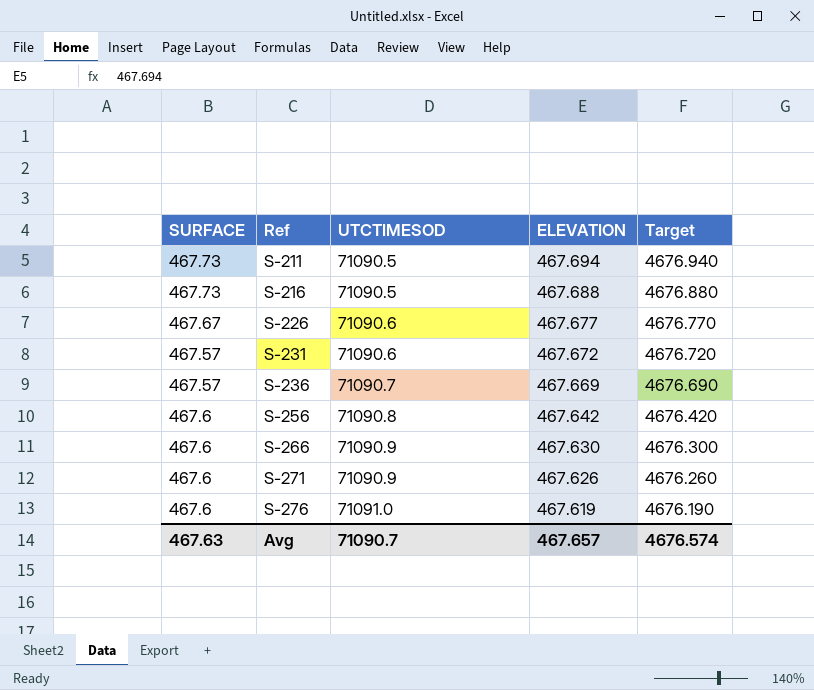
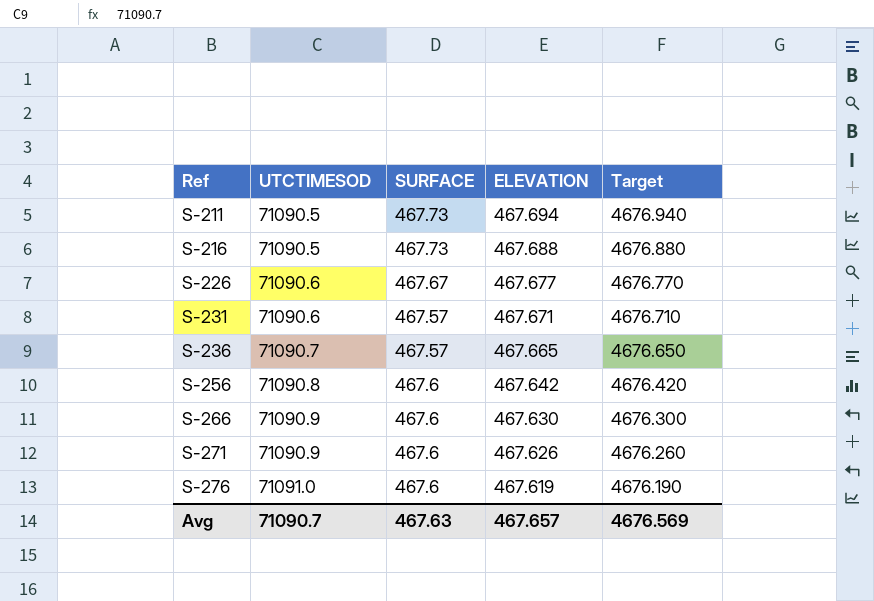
column SURFACE | position: 1 -> 3
S-231 | ELEVATION: 467.672 -> 467.671
S-231 | Target: 4676.720 -> 4676.710
S-236 | ELEVATION: 467.669 -> 467.665
S-236 | Target: 4676.690 -> 4676.650
Avg | Target: 4676.574 -> 4676.569

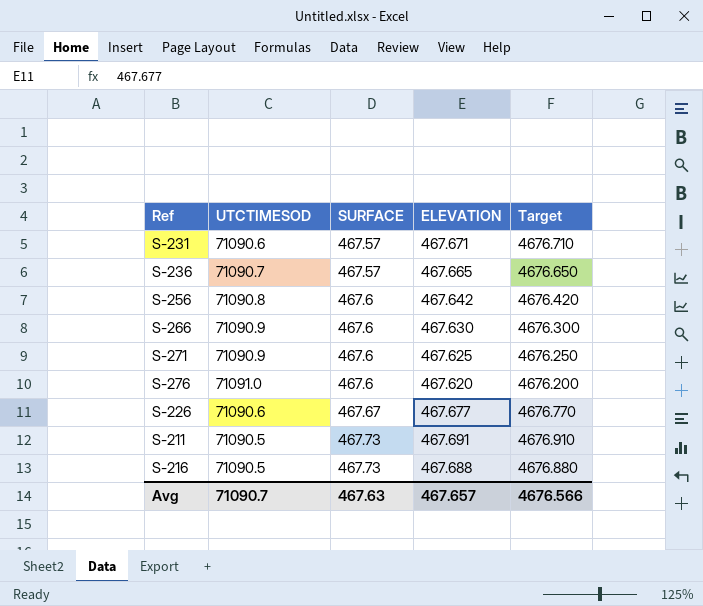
row order: Ref ascending -> SURFACE ascending
S-271 | ELEVATION: 467.626 -> 467.625
S-271 | Target: 4676.260 -> 4676.250
S-276 | ELEVATION: 467.619 -> 467.620
S-276 | Target: 4676.190 -> 4676.200
S-211 | ELEVATION: 467.694 -> 467.691
S-211 | Target: 4676.940 -> 4676.910
Avg | Target: 4676.569 -> 4676.566

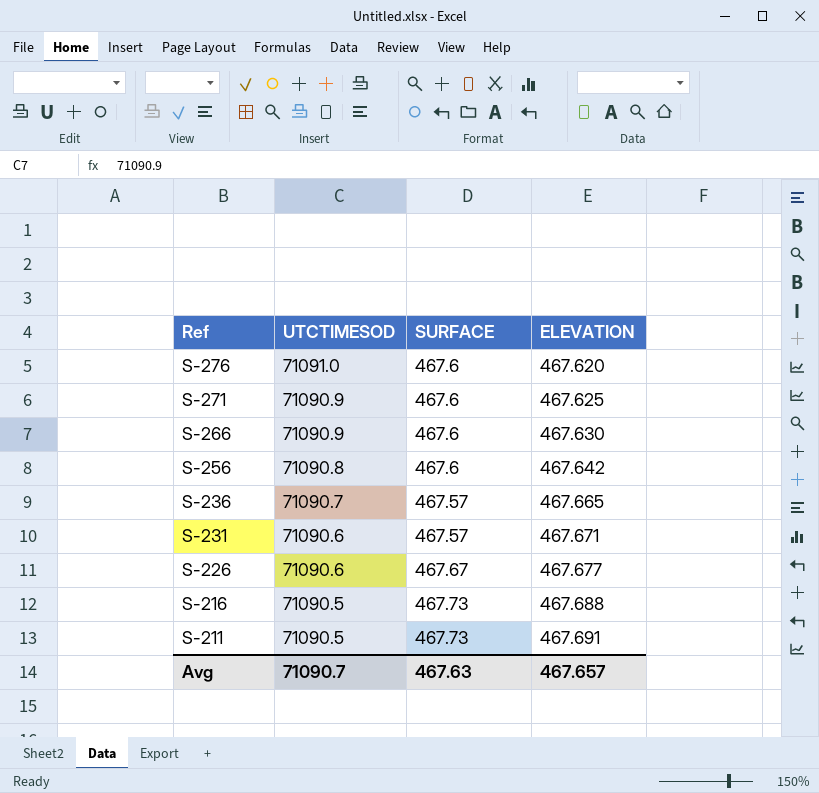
row order: SURFACE ascending -> Ref descending
column Target | formula: [ELEVATION] * 10 -> none

